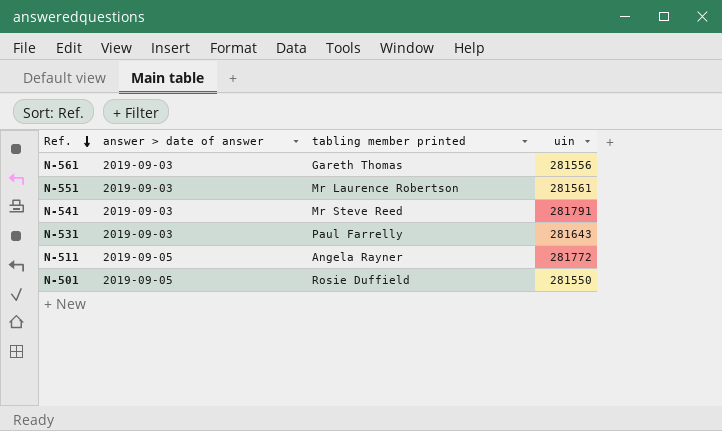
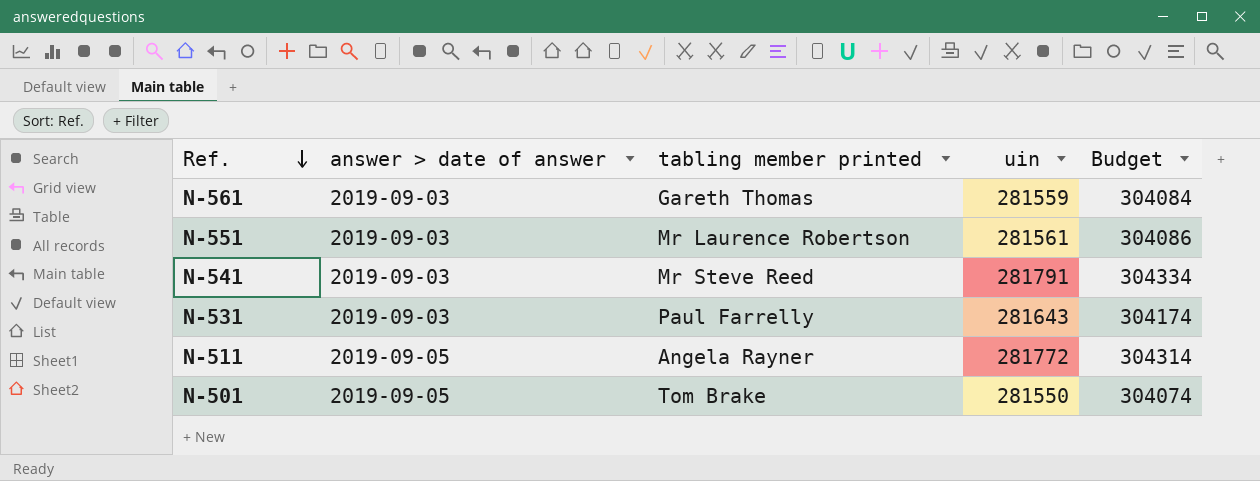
column Budget | formula: none -> [uin] * 1.08
N-561 | uin: 281556 -> 281559
N-501 | tabling member printed: Rosie Duffield -> Tom Brake

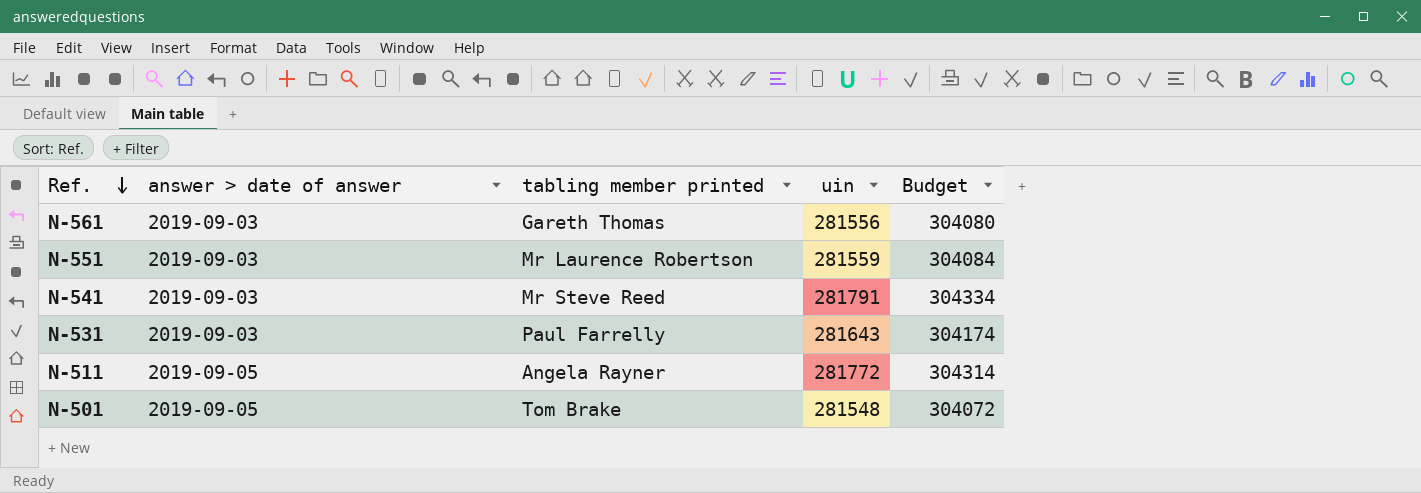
N-561 | uin: 281559 -> 281556
N-561 | Budget: 304084 -> 304080
N-551 | uin: 281561 -> 281559
N-551 | Budget: 304086 -> 304084
N-501 | uin: 281550 -> 281548
N-501 | Budget: 304074 -> 304072

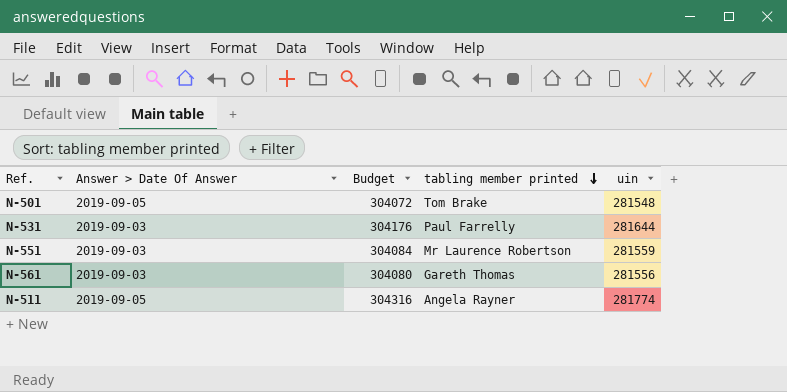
row order: Ref. descending -> tabling member printed descending
column name: answer > date of answer -> Answer > Date Of Answer
column Budget | position: 5 -> 3
row N-541: 2019-09-03 | Mr Steve Reed | 281791 | 304334 -> none
N-531 | Budget: 304174 -> 304176
N-531 | uin: 281643 -> 281644
N-511 | Budget: 304314 -> 304316
N-511 | uin: 281772 -> 281774

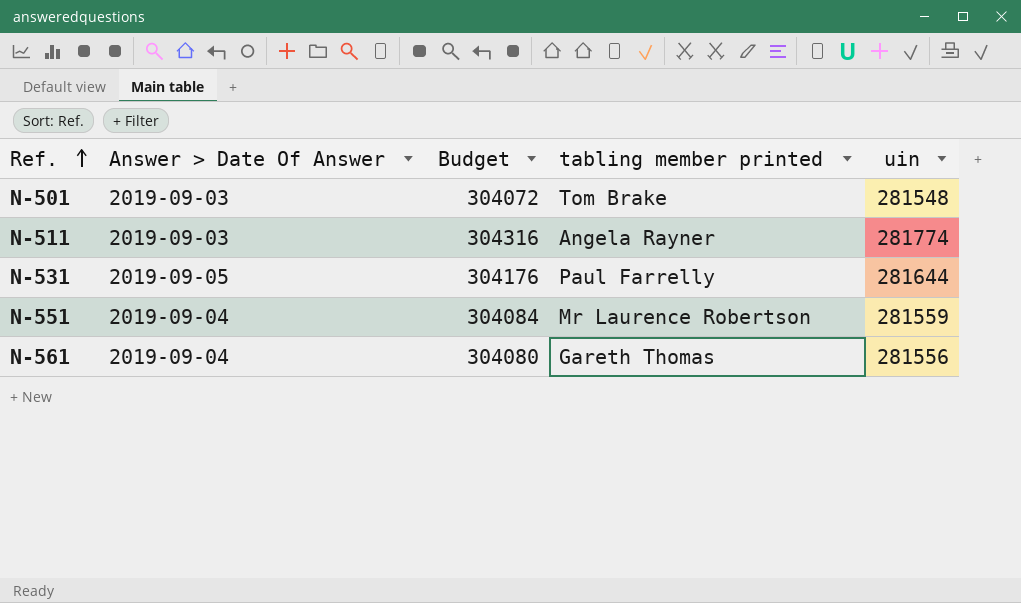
row order: tabling member printed descending -> Ref. ascending
N-501 | Answer > Date Of Answer: 2019-09-05 -> 2019-09-03
N-511 | Answer > Date Of Answer: 2019-09-05 -> 2019-09-03
N-531 | Answer > Date Of Answer: 2019-09-03 -> 2019-09-05
N-551 | Answer > Date Of Answer: 2019-09-03 -> 2019-09-04
N-561 | Answer > Date Of Answer: 2019-09-03 -> 2019-09-04

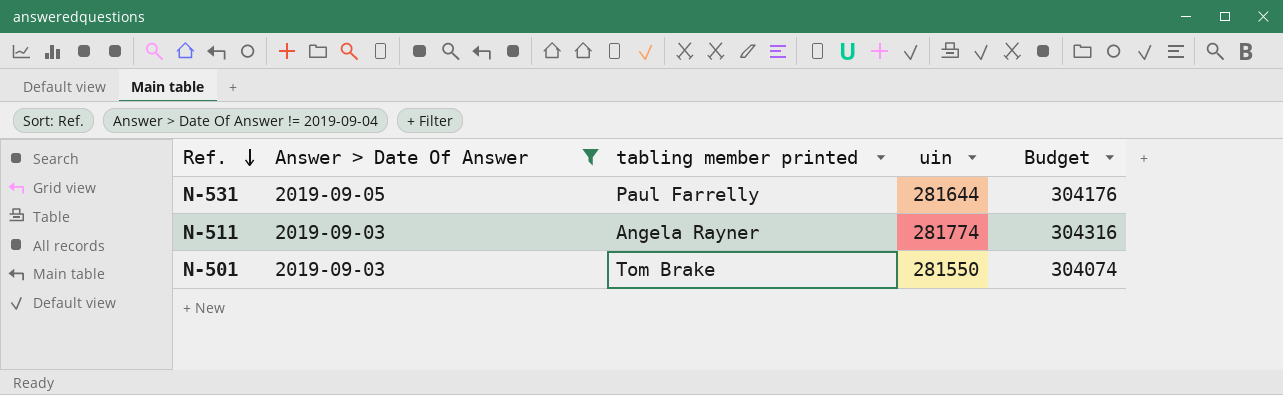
filter: none -> Answer > Date Of Answer != 2019-09-04
row order: Ref. ascending -> Ref. descending
column Budget | position: 3 -> 5
N-501 | uin: 281548 -> 281550
N-501 | Budget: 304072 -> 304074

